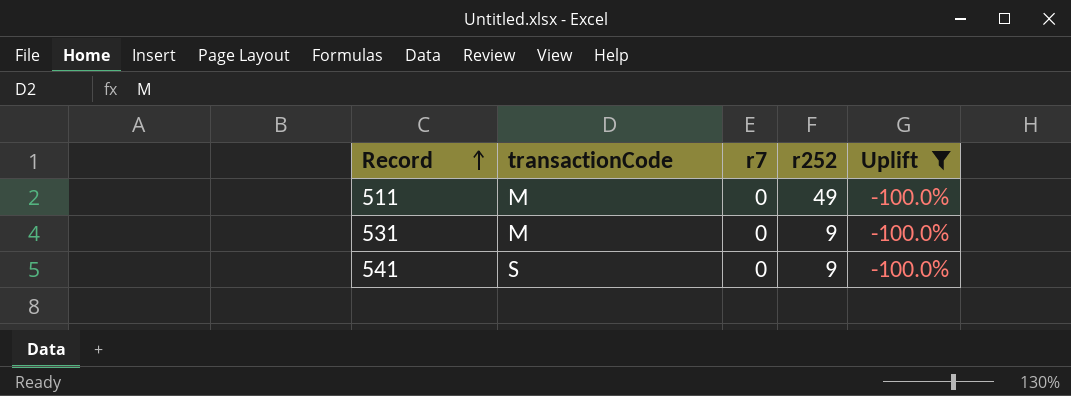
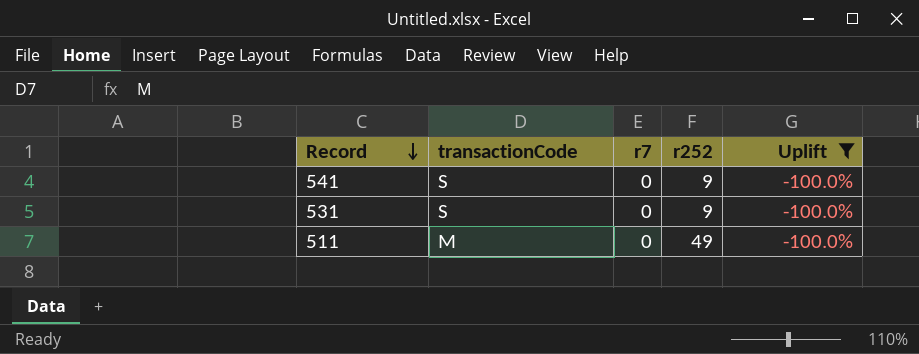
row order: Record ascending -> Record descending
531 | transactionCode: M -> S

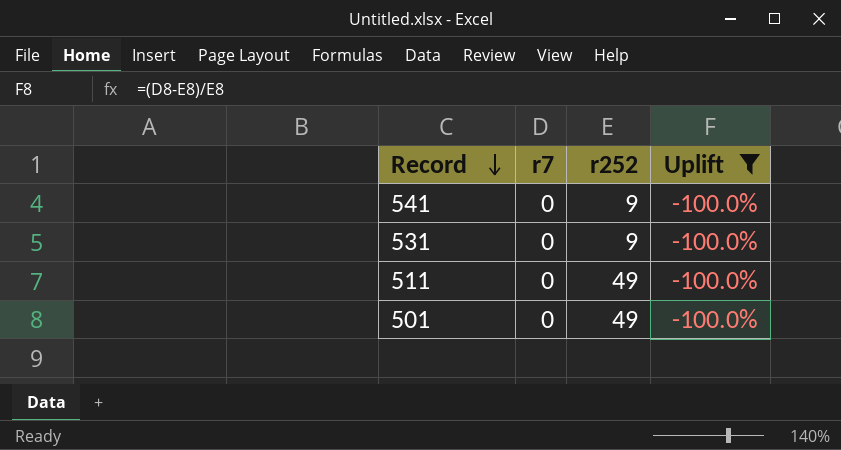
column transactionCode | position: 2 -> none
row 501: none -> 0 | 49 | -100.0%

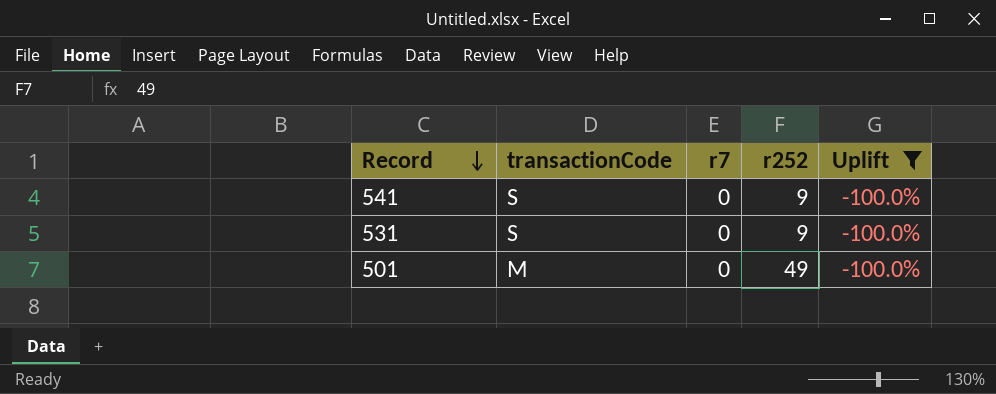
column transactionCode | position: none -> 2
row 511: 0 | 49 | -100.0% -> none

